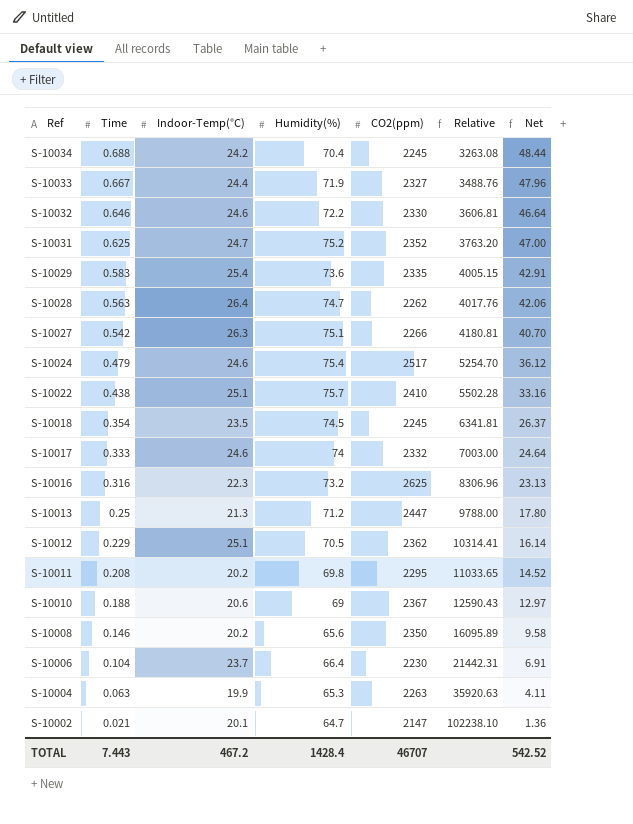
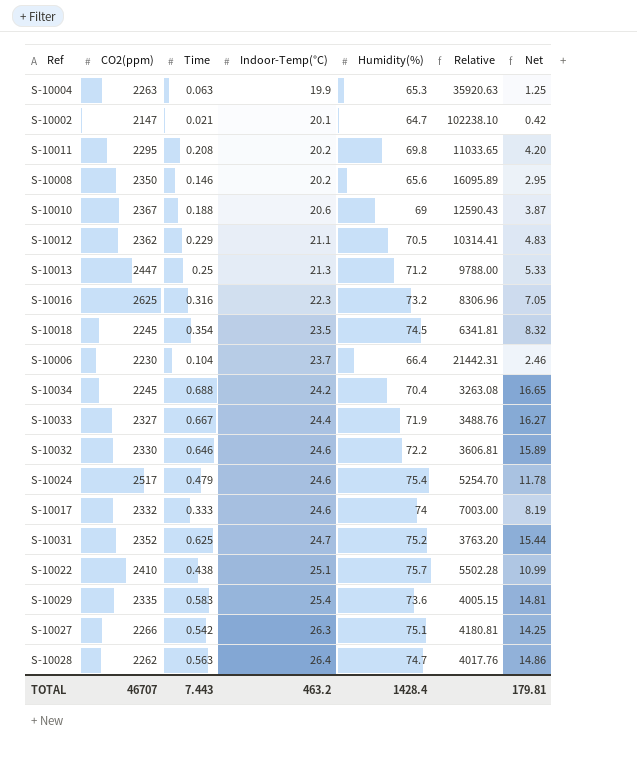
row order: Ref descending -> Indoor-Temp(°C) ascending
column CO2(ppm) | position: 5 -> 2
column Net | formula: [Time] * [Humidity(%)] -> [Time] * [Indoor-Temp(°C)]
S-10012 | Indoor-Temp(°C): 25.1 -> 21.1
TOTAL | Indoor-Temp(°C): 467.2 -> 463.2
TOTAL | Net: 542.52 -> 179.81

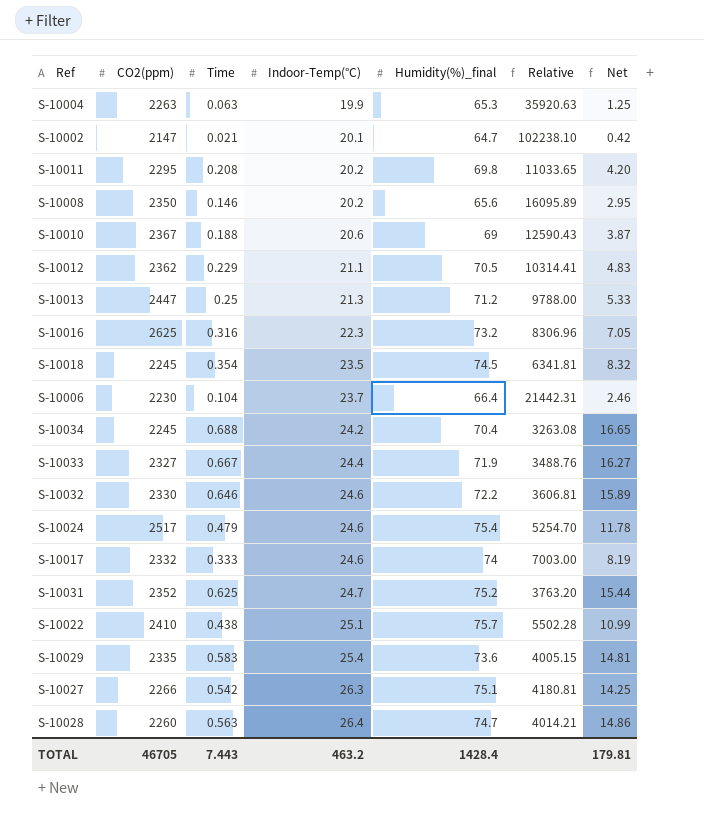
column name: Humidity(%) -> Humidity(%)_final
S-10028 | CO2(ppm): 2262 -> 2260
S-10028 | Relative: 4017.76 -> 4014.21
TOTAL | CO2(ppm): 46707 -> 46705

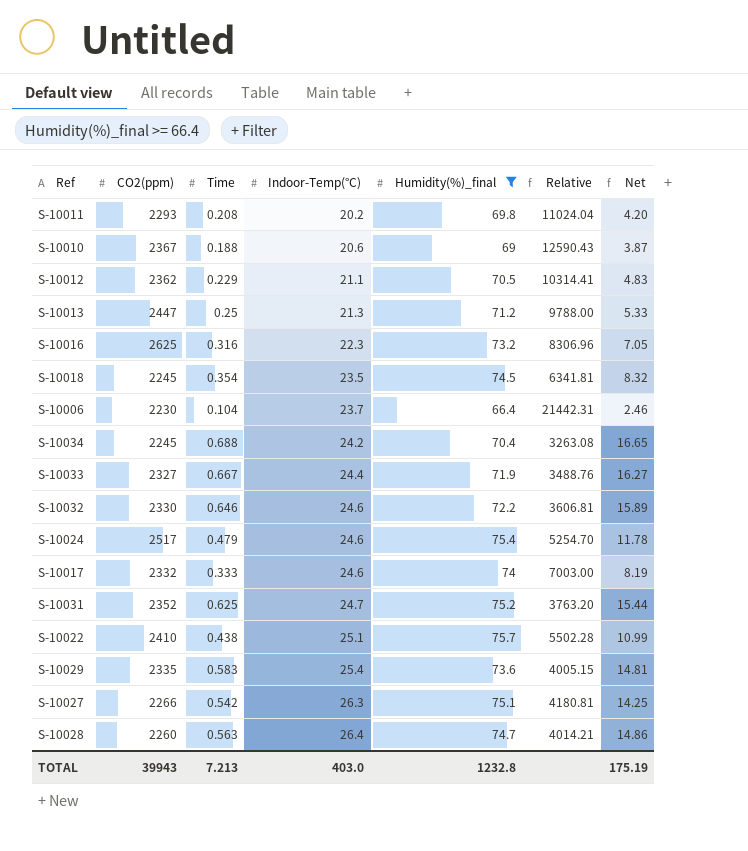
filter: none -> Humidity(%)_final >= 66.4
S-10011 | CO2(ppm): 2295 -> 2293
S-10011 | Relative: 11033.65 -> 11024.04
TOTAL | CO2(ppm): 46705 -> 39943
TOTAL | Time: 7.443 -> 7.213
TOTAL | Indoor-Temp(°C): 463.2 -> 403.0
TOTAL | Humidity(%)_final: 1428.4 -> 1232.8
TOTAL | Net: 179.81 -> 175.19

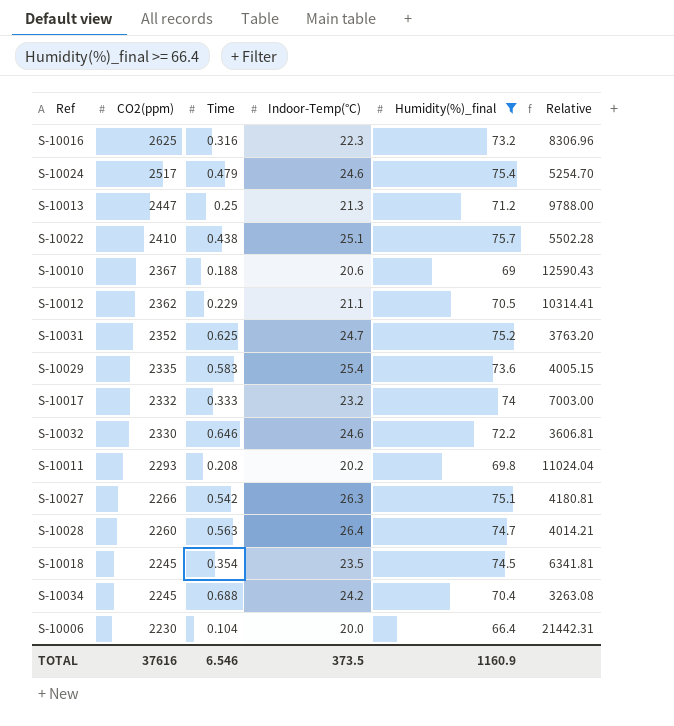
row order: Indoor-Temp(°C) ascending -> CO2(ppm) descending
column Net | formula: [Time] * [Indoor-Temp(°C)] -> none
row S-10033: 2327 | 0.667 | 24.4 | 71.9 | 3488.76 | 16.27 -> none
S-10017 | Indoor-Temp(°C): 24.6 -> 23.2
S-10006 | Indoor-Temp(°C): 23.7 -> 20.0
TOTAL | CO2(ppm): 39943 -> 37616
TOTAL | Time: 7.213 -> 6.546
TOTAL | Indoor-Temp(°C): 403.0 -> 373.5
TOTAL | Humidity(%)_final: 1232.8 -> 1160.9

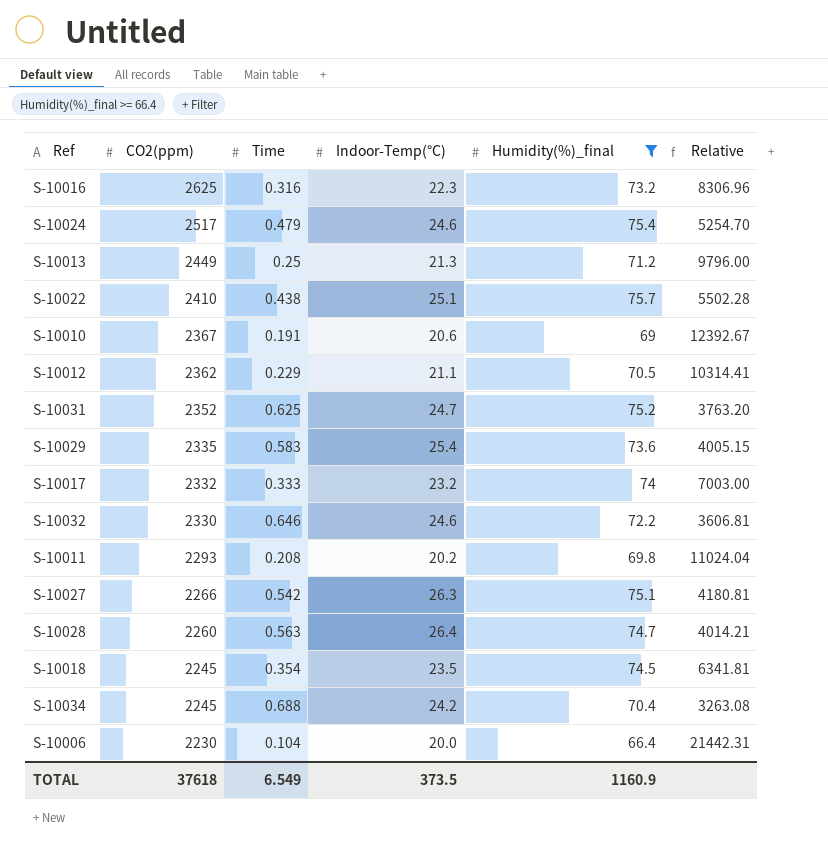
S-10013 | CO2(ppm): 2447 -> 2449
S-10013 | Relative: 9788.00 -> 9796.00
S-10010 | Time: 0.188 -> 0.191
S-10010 | Relative: 12590.43 -> 12392.67
TOTAL | CO2(ppm): 37616 -> 37618
TOTAL | Time: 6.546 -> 6.549

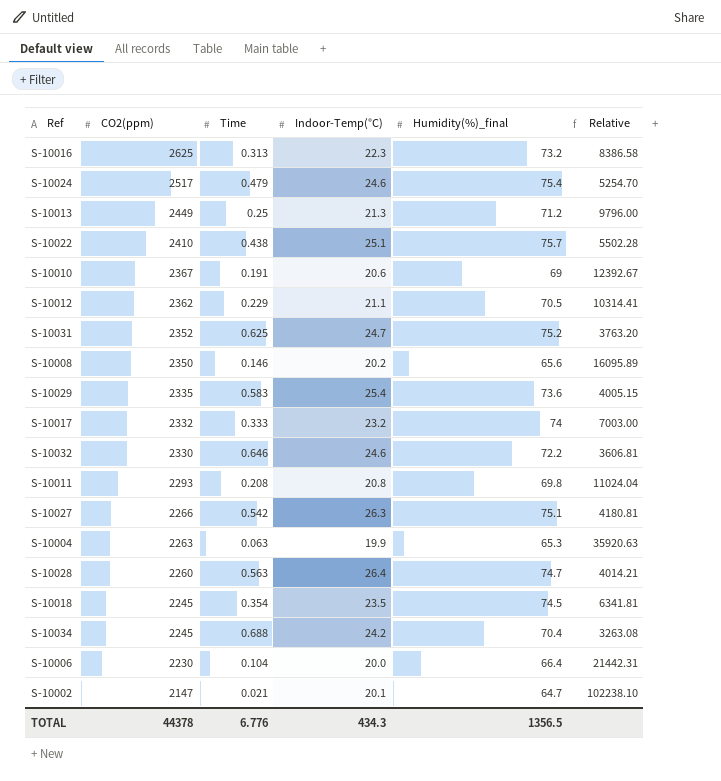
filter: Humidity(%)_final >= 66.4 -> none
S-10016 | Time: 0.316 -> 0.313
S-10016 | Relative: 8306.96 -> 8386.58
S-10011 | Indoor-Temp(°C): 20.2 -> 20.8
TOTAL | CO2(ppm): 37618 -> 44378
TOTAL | Time: 6.549 -> 6.776
TOTAL | Indoor-Temp(°C): 373.5 -> 434.3
TOTAL | Humidity(%)_final: 1160.9 -> 1356.5

